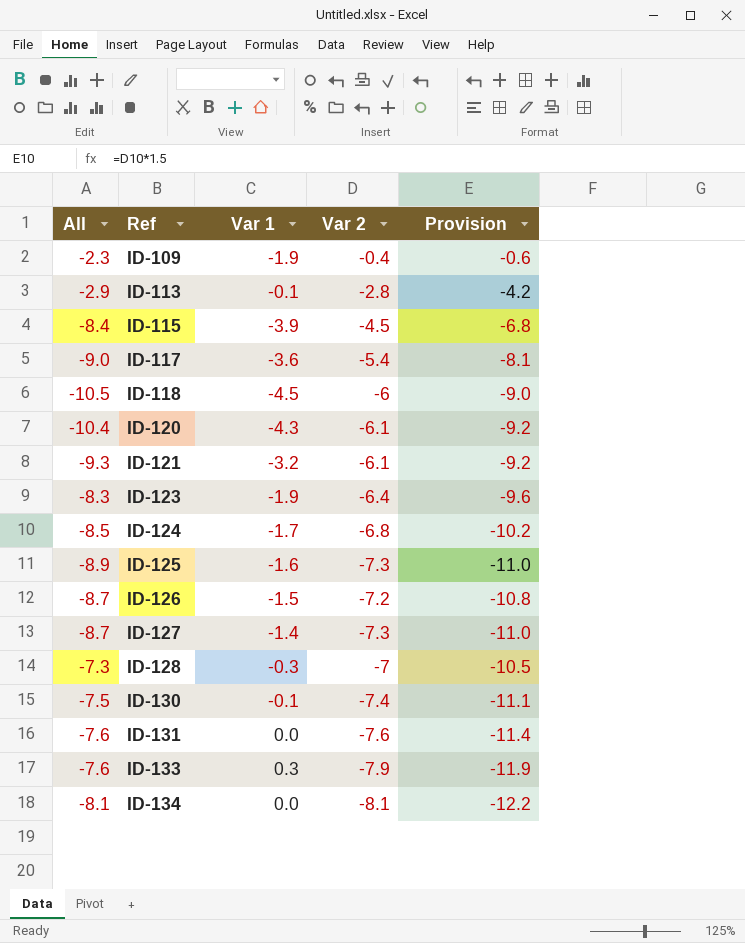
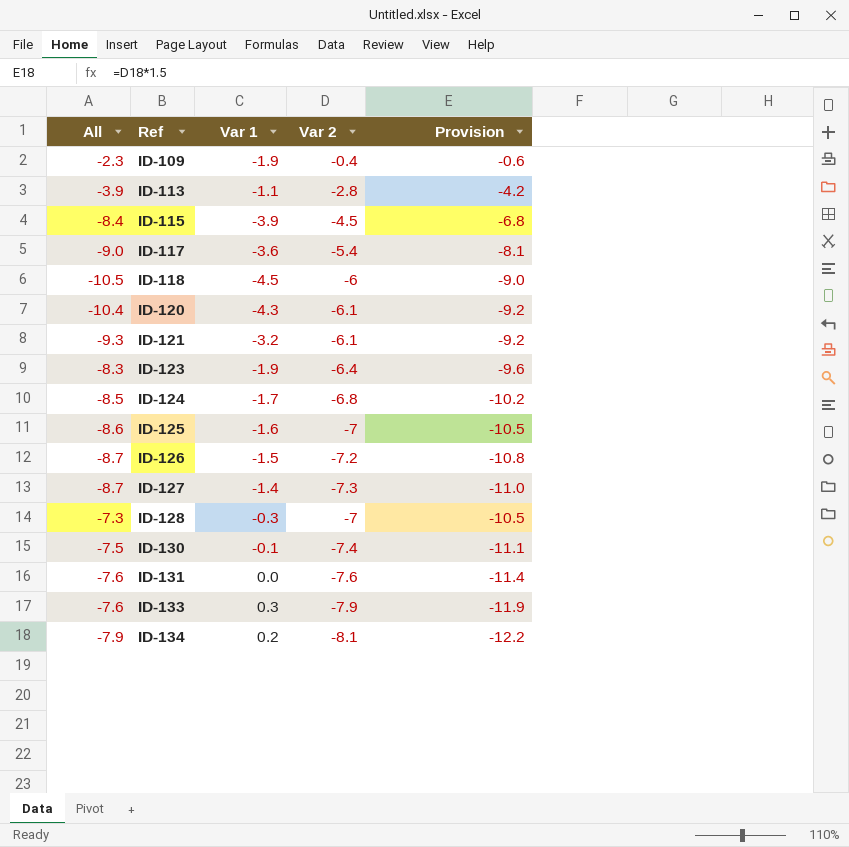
ID-113 | All: -2.9 -> -3.9
ID-113 | Var 1: -0.1 -> -1.1
ID-125 | All: -8.9 -> -8.6
ID-125 | Var 2: -7.3 -> -7
ID-125 | Provision: -11.0 -> -10.5
ID-134 | All: -8.1 -> -7.9
ID-134 | Var 1: 0.0 -> 0.2

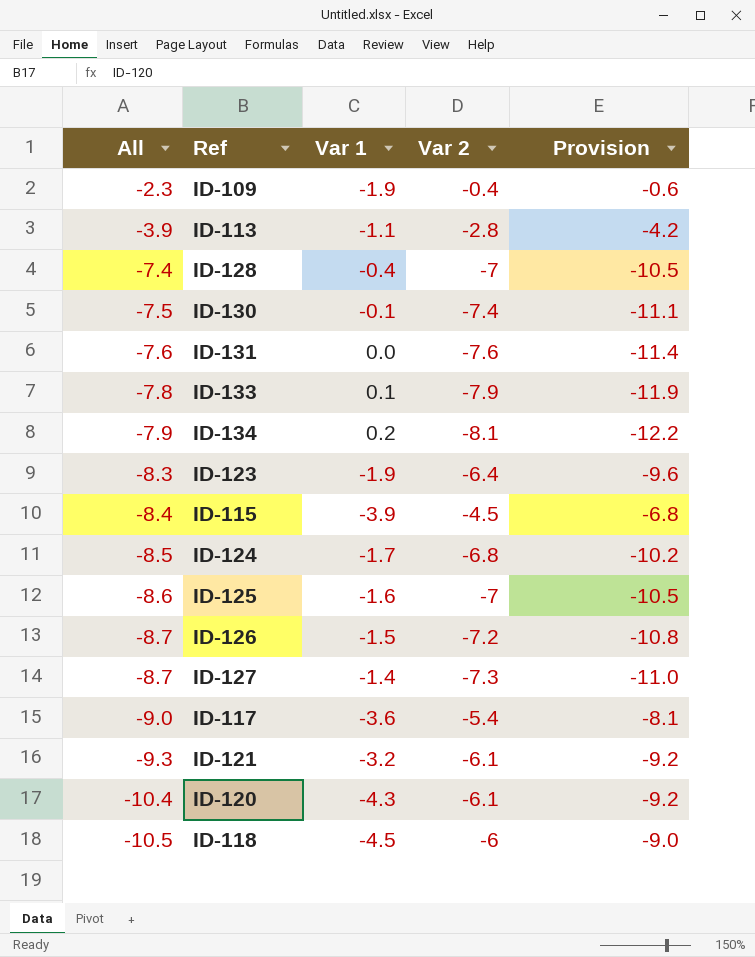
row order: Ref ascending -> All descending
ID-128 | All: -7.3 -> -7.4
ID-128 | Var 1: -0.3 -> -0.4
ID-133 | All: -7.6 -> -7.8
ID-133 | Var 1: 0.3 -> 0.1

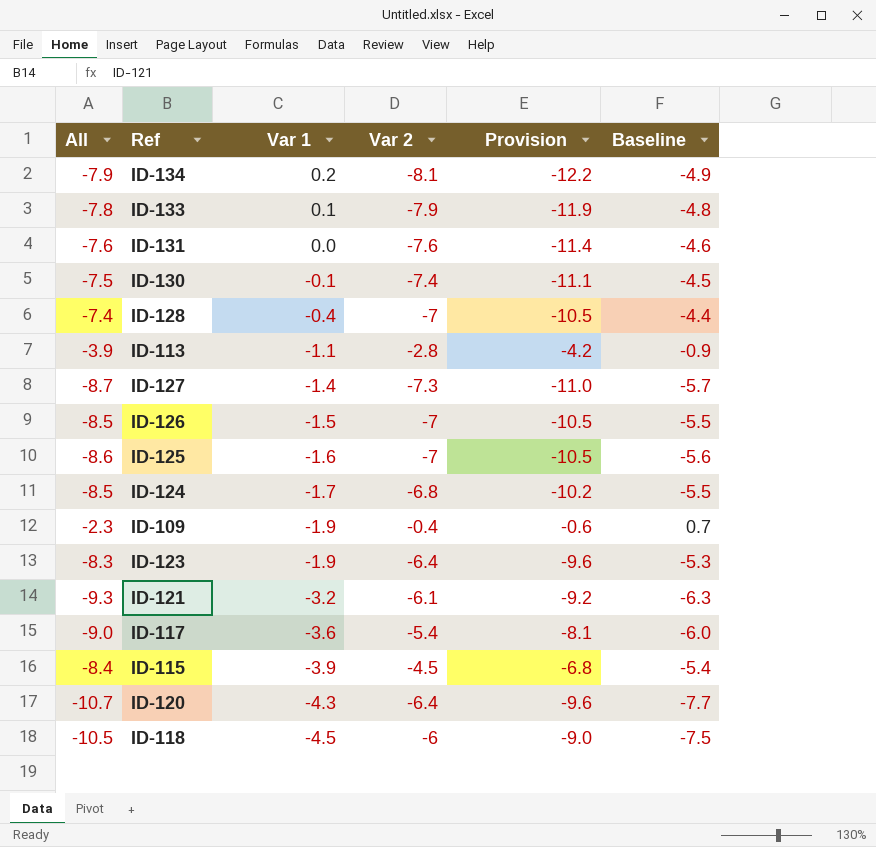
row order: All descending -> Var 1 descending
column Baseline | formula: none -> [All] + 3
ID-126 | All: -8.7 -> -8.5
ID-126 | Var 2: -7.2 -> -7
ID-126 | Provision: -10.8 -> -10.5
ID-120 | All: -10.4 -> -10.7
ID-120 | Var 2: -6.1 -> -6.4
ID-120 | Provision: -9.2 -> -9.6

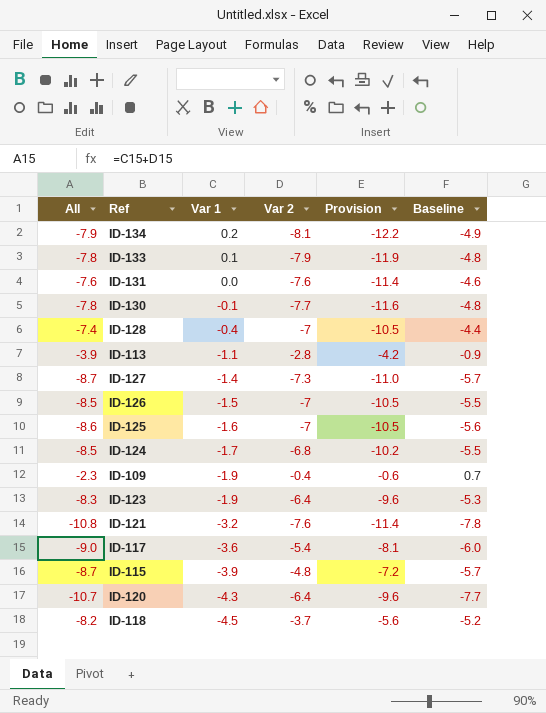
ID-130 | All: -7.5 -> -7.8
ID-130 | Var 2: -7.4 -> -7.7
ID-130 | Provision: -11.1 -> -11.6
ID-130 | Baseline: -4.5 -> -4.8
ID-121 | All: -9.3 -> -10.8
ID-121 | Var 2: -6.1 -> -7.6
ID-121 | Provision: -9.2 -> -11.4
ID-121 | Baseline: -6.3 -> -7.8
ID-115 | All: -8.4 -> -8.7
ID-115 | Var 2: -4.5 -> -4.8
ID-115 | Provision: -6.8 -> -7.2
ID-115 | Baseline: -5.4 -> -5.7
ID-118 | All: -10.5 -> -8.2
ID-118 | Var 2: -6 -> -3.7
ID-118 | Provision: -9.0 -> -5.6
ID-118 | Baseline: -7.5 -> -5.2

